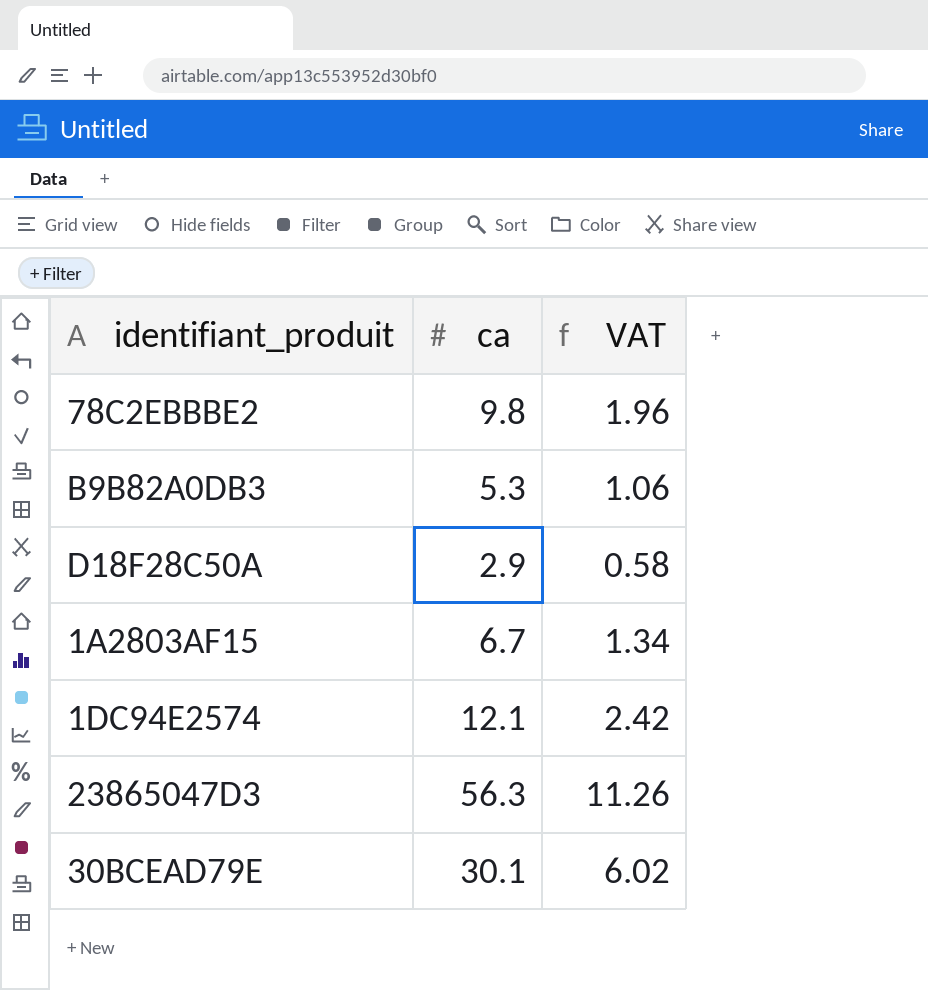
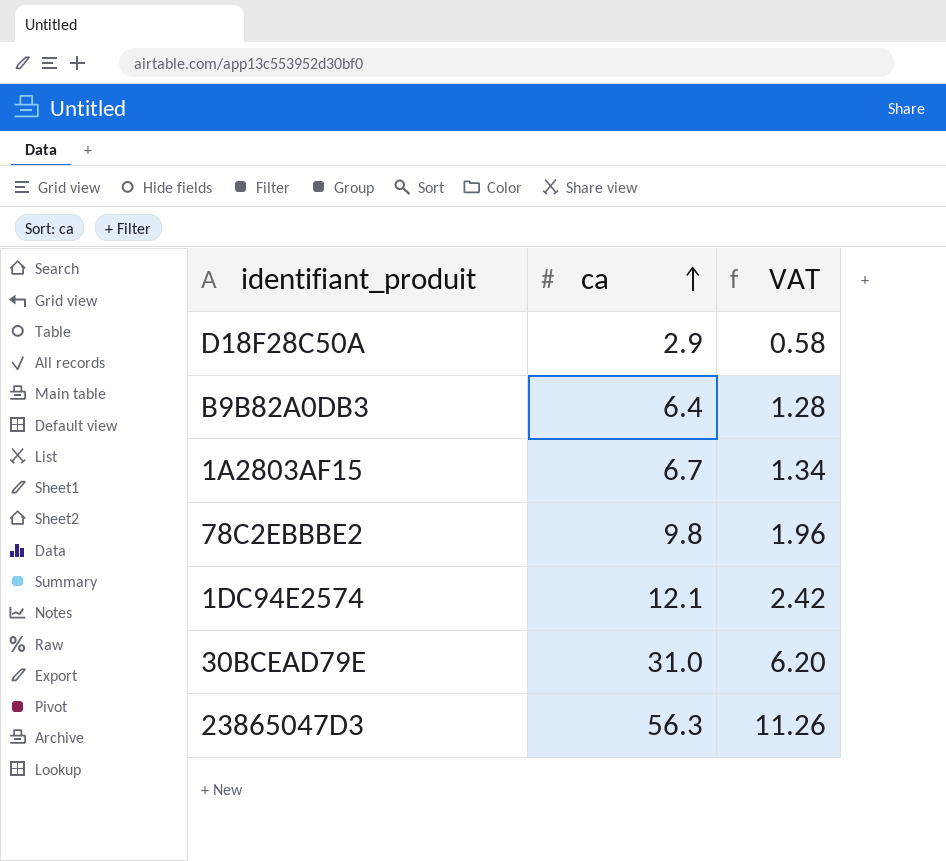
row order: none -> ca ascending
B9B82A0DB3 | ca: 5.3 -> 6.4
B9B82A0DB3 | VAT: 1.06 -> 1.28
30BCEAD79E | ca: 30.1 -> 31.0
30BCEAD79E | VAT: 6.02 -> 6.20

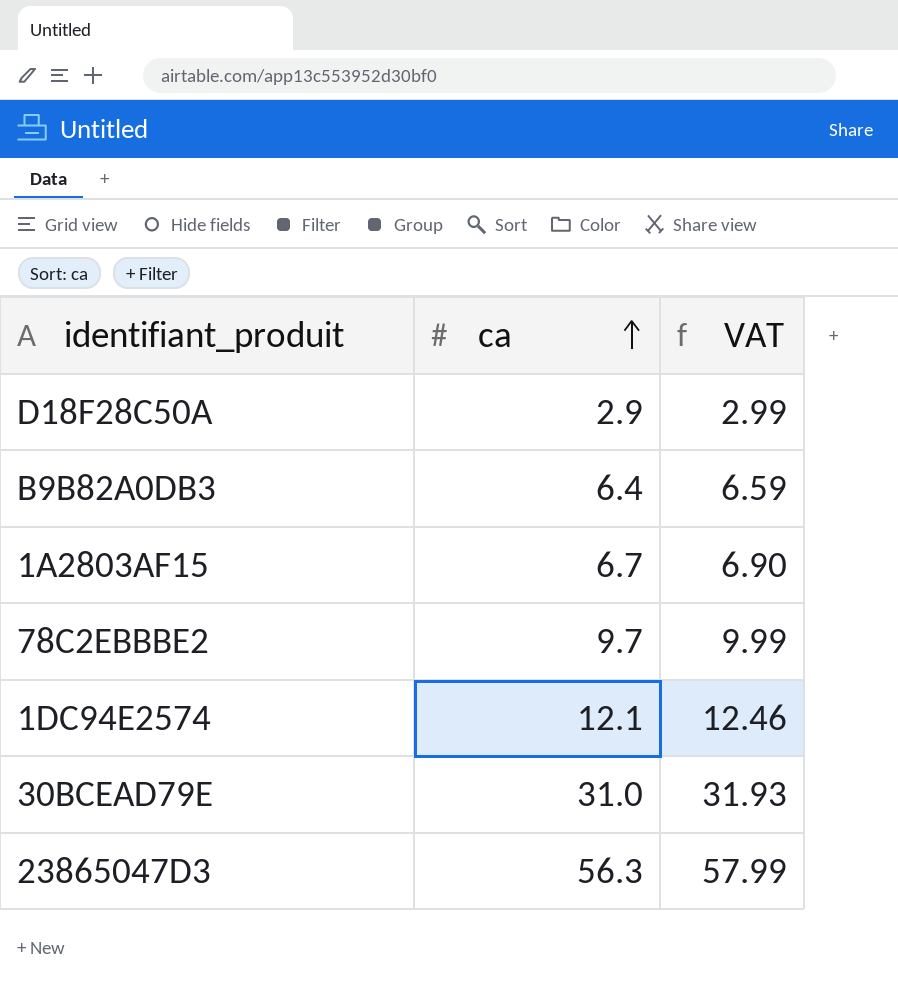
column VAT | formula: [ca] * 0.2 -> [ca] * 1.03
78C2EBBBE2 | ca: 9.8 -> 9.7

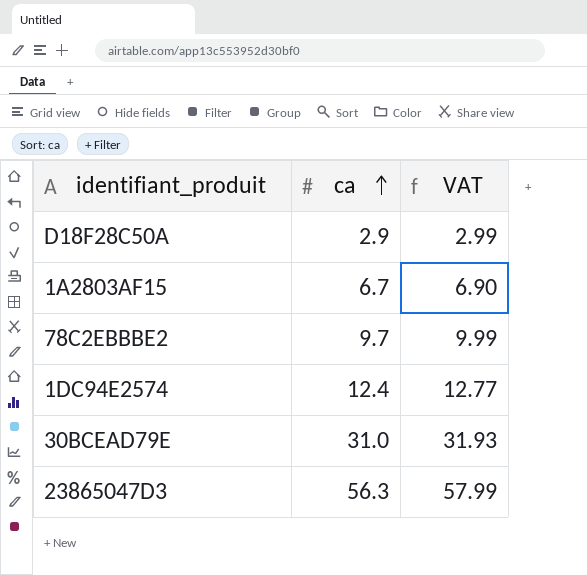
row B9B82A0DB3: 6.4 | 6.59 -> none
1DC94E2574 | ca: 12.1 -> 12.4
1DC94E2574 | VAT: 12.46 -> 12.77

